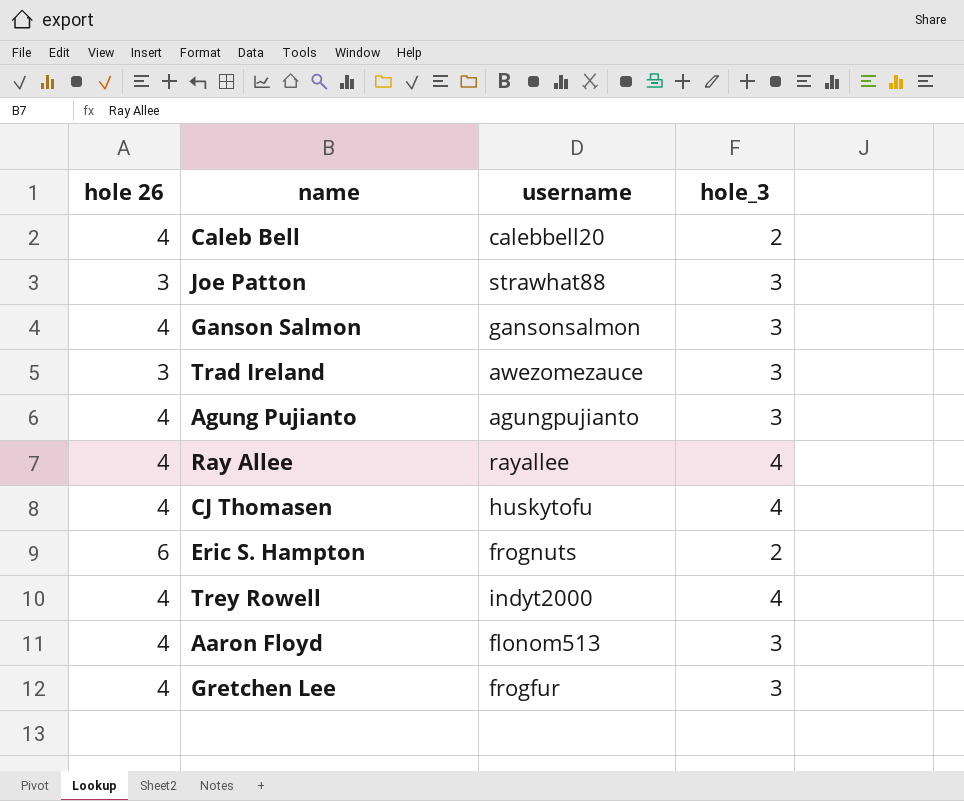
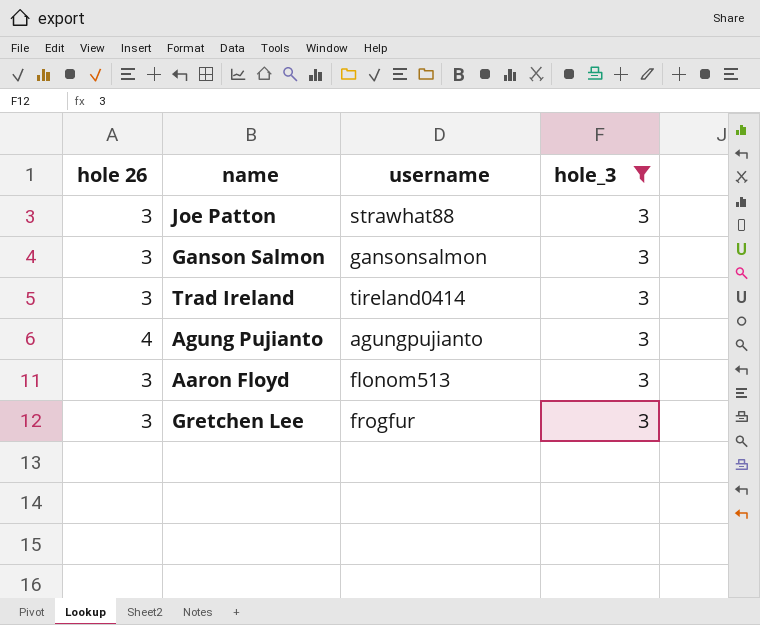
filter: none -> hole_3 = 3
Ganson Salmon | hole 26: 4 -> 3
Trad Ireland | username: awezomezauce -> tireland0414
Aaron Floyd | hole 26: 4 -> 3
Gretchen Lee | hole 26: 4 -> 3

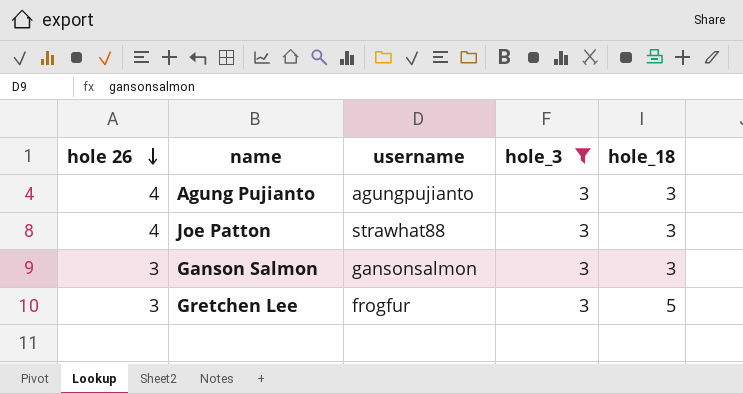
row order: none -> hole 26 descending
column hole_18 | position: none -> 5
row Trad Ireland: 3 | tireland0414 | 3 -> none
row Aaron Floyd: 3 | flonom513 | 3 -> none
Joe Patton | hole 26: 3 -> 4

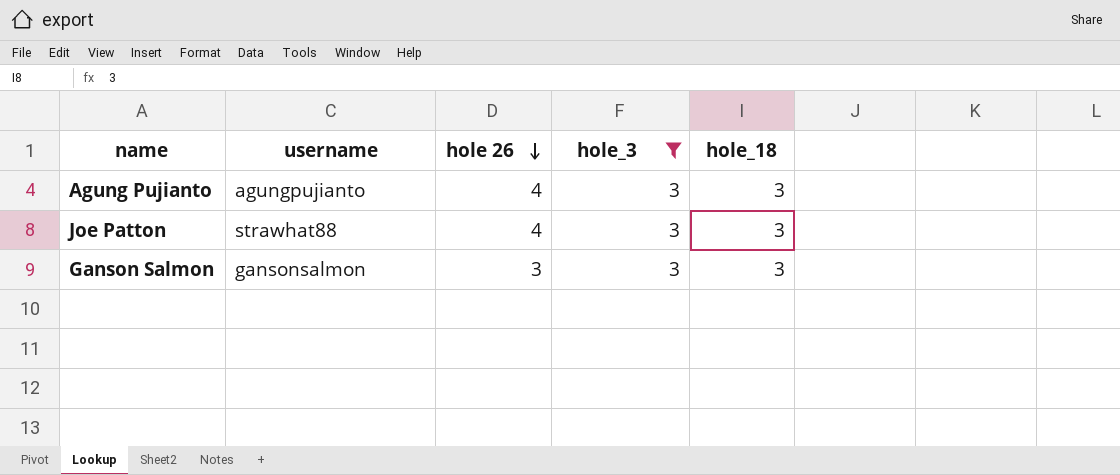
column hole 26 | position: 1 -> 3
row Gretchen Lee: 3 | frogfur | 3 | 5 -> none

